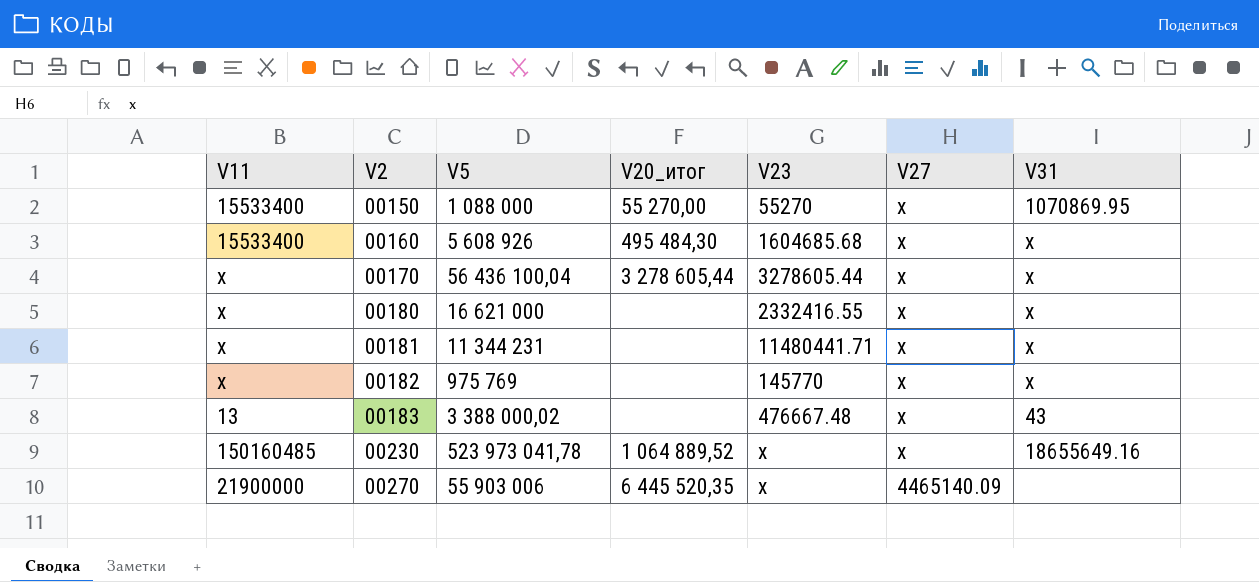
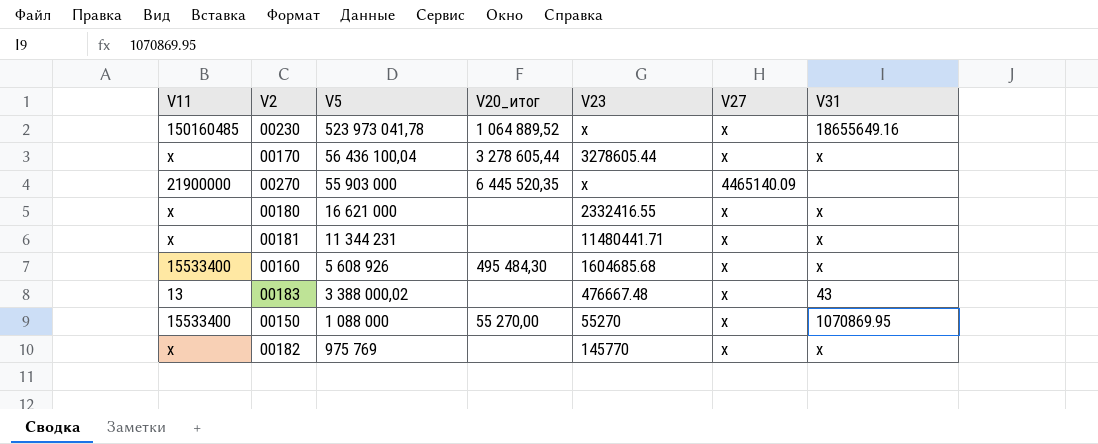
row order: V2 ascending -> V5 descending
00270 | V5: 55 903 006 -> 55 903 000

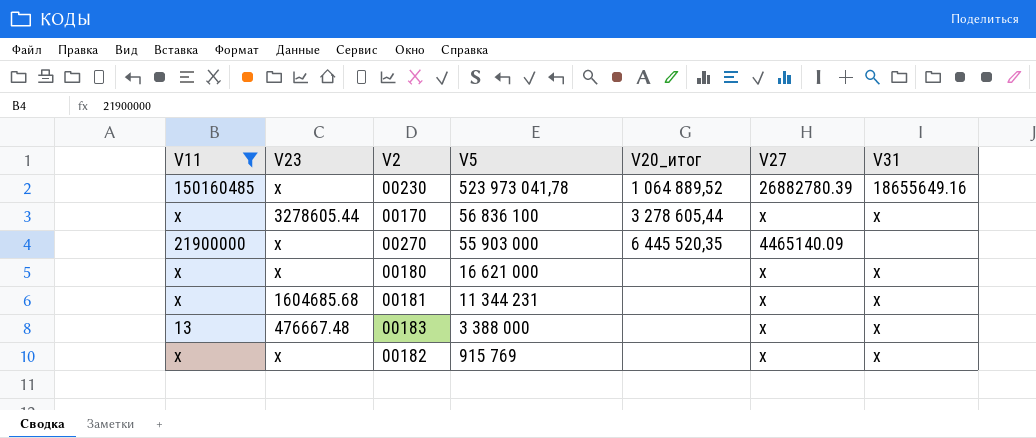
filter: none -> V11 != 15533400
column V23 | position: 5 -> 2
00230 | V27: х -> 26882780.39
00170 | V5: 56 436 100,04 -> 56 836 100
00180 | V23: 2332416.55 -> х
00181 | V23: 11480441.71 -> 1604685.68
00183 | V5: 3 388 000,02 -> 3 388 000
00183 | V31: 43 -> х
00182 | V23: 145770 -> х
00182 | V5: 975 769 -> 915 769

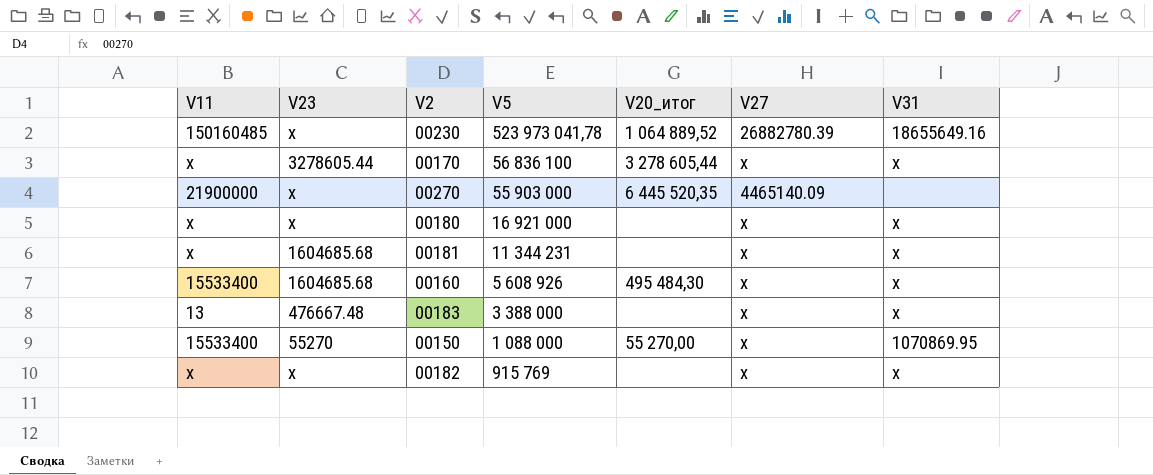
filter: V11 != 15533400 -> none
00180 | V5: 16 621 000 -> 16 921 000

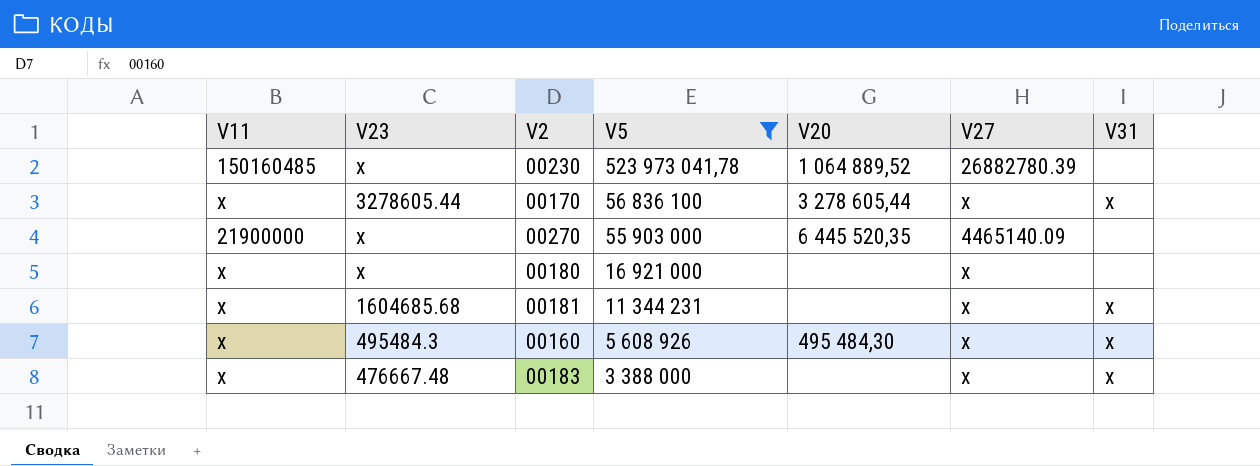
filter: none -> V5 >= 3 388 000
column name: V20_итог -> V20
00230 | V31: 18655649.16 -> none
00180 | V31: х -> none
00160 | V11: 15533400 -> х
00160 | V23: 1604685.68 -> 495484.3
00183 | V11: 13 -> х

